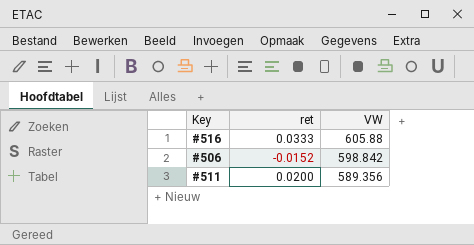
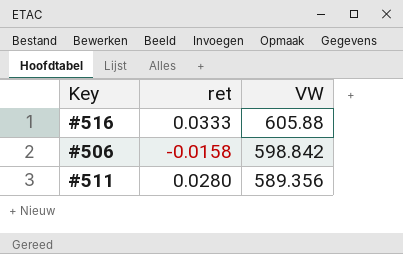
#506 | ret: -0.0152 -> -0.0158
#511 | ret: 0.0200 -> 0.0280

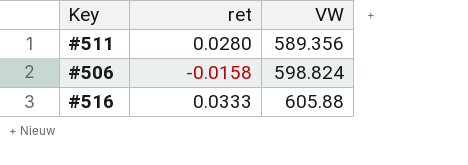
row order: VW descending -> VW ascending
#506 | VW: 598.842 -> 598.824

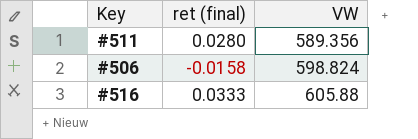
column name: ret -> ret (final)

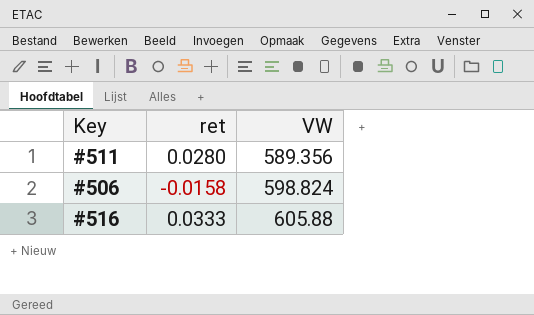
column name: ret (final) -> ret

